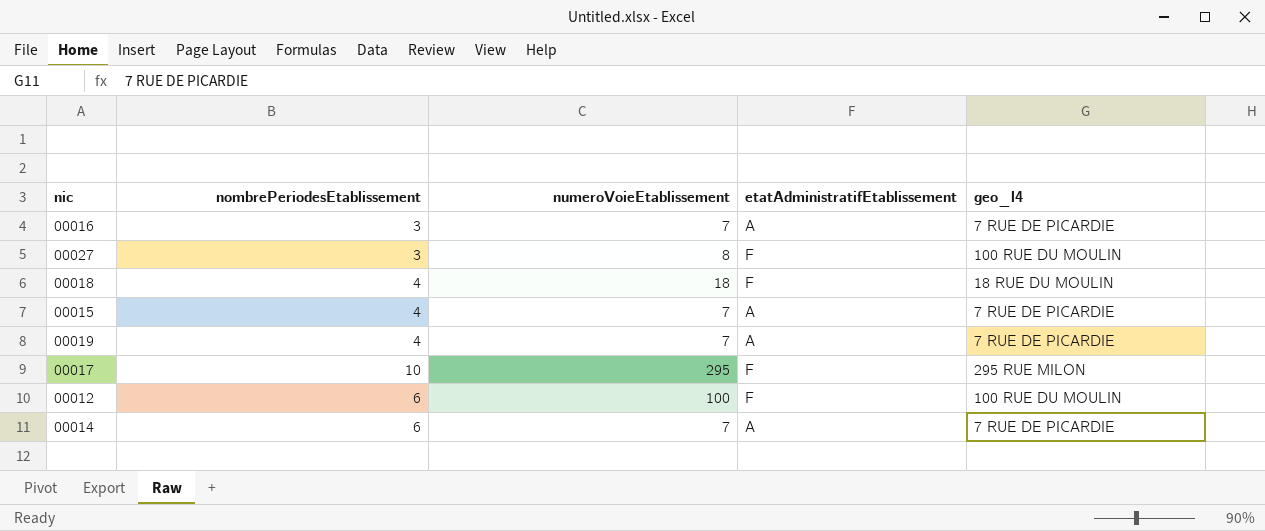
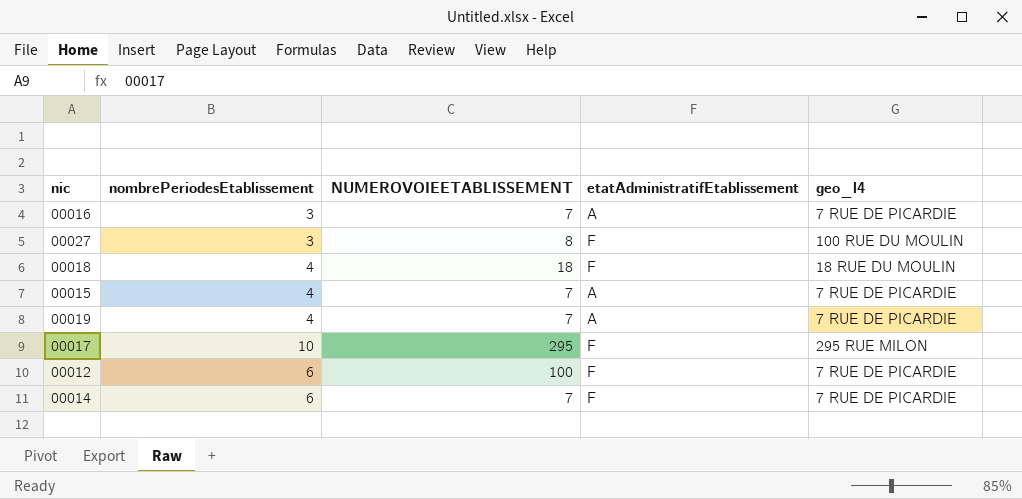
column name: numeroVoieEtablissement -> NUMEROVOIEETABLISSEMENT
00012 | geo_l4: 100 RUE DU MOULIN -> 7 RUE DE PICARDIE
00014 | etatAdministratifEtablissement: A -> F

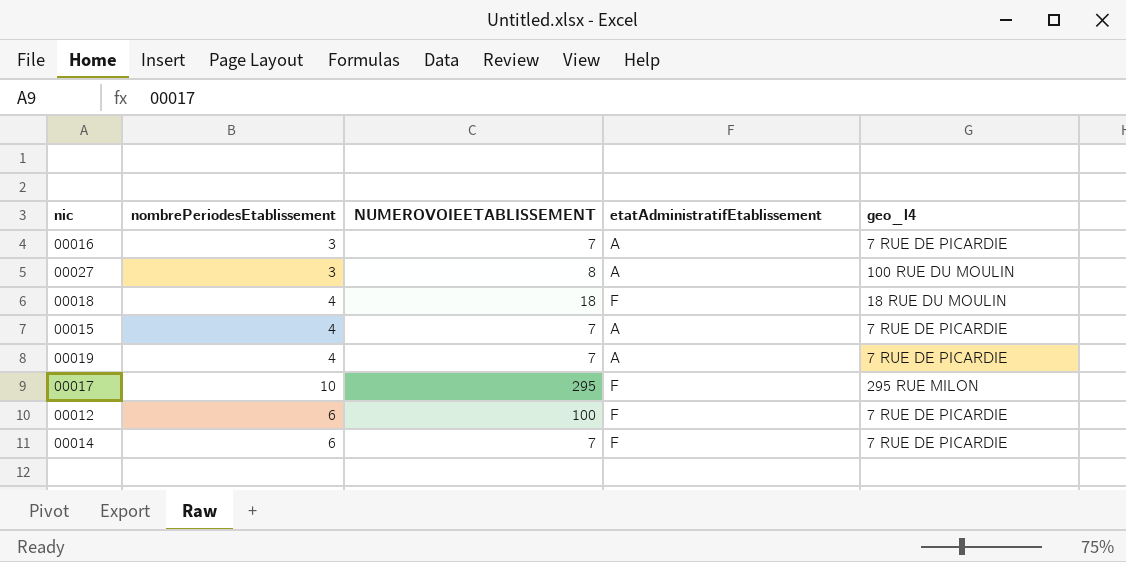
00027 | etatAdministratifEtablissement: F -> A

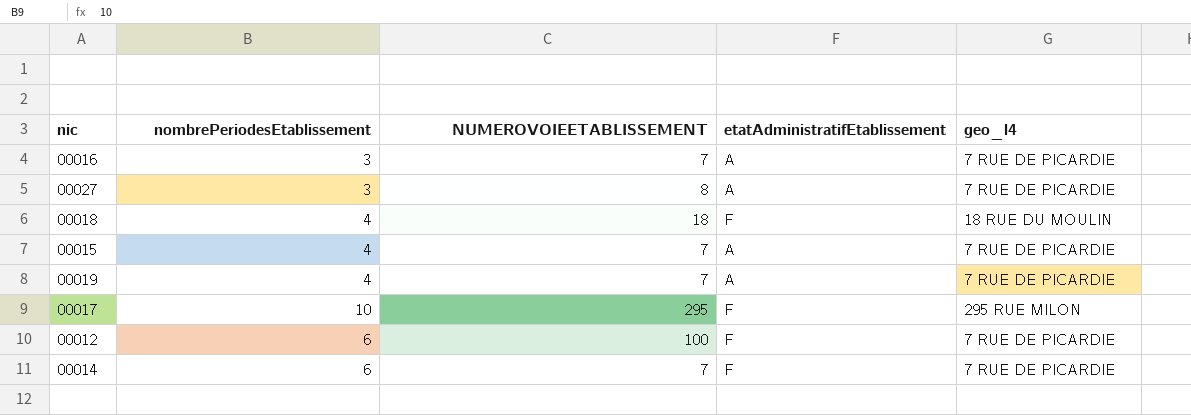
00027 | geo_l4: 100 RUE DU MOULIN -> 7 RUE DE PICARDIE

